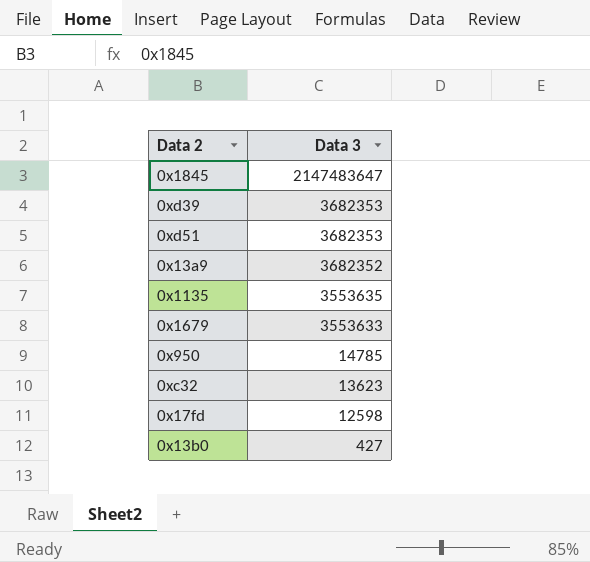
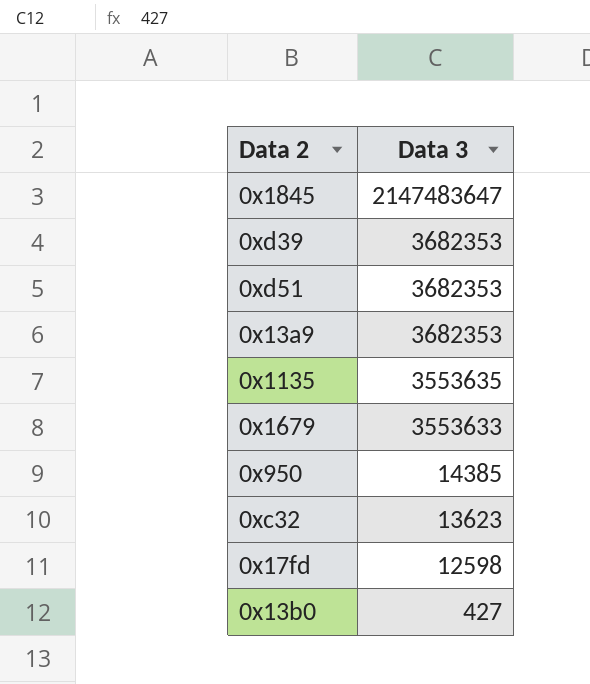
0x13a9 | Data 3: 3682352 -> 3682353
0x950 | Data 3: 14785 -> 14385

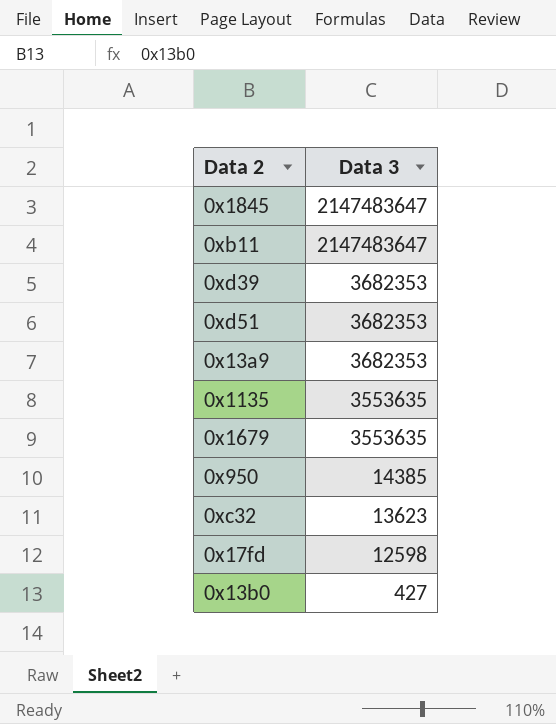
row 0xb11: none -> 2147483647
0x1679 | Data 3: 3553633 -> 3553635

